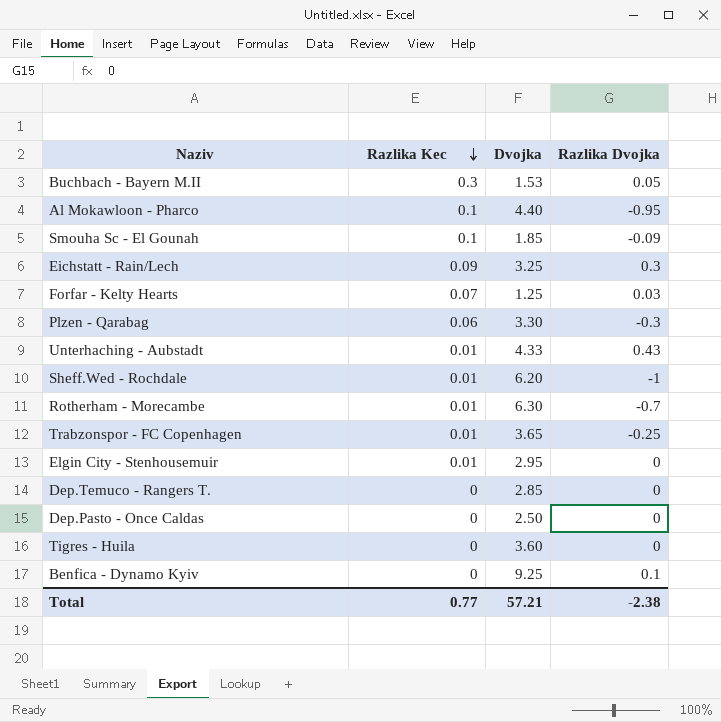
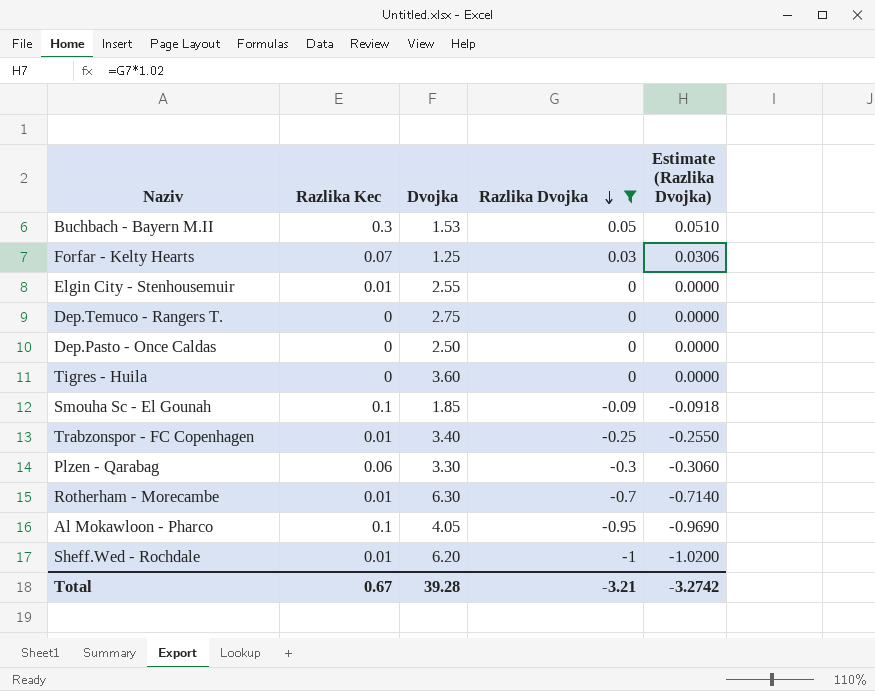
filter: none -> Razlika Dvojka <= 0.05
row order: Razlika Kec descending -> Razlika Dvojka descending
column Estimate (Razlika Dvojka) | formula: none -> [Razlika Dvojka] * 1.02
Elgin City - Stenhousemuir | Dvojka: 2.95 -> 2.55
Dep.Temuco - Rangers T. | Dvojka: 2.85 -> 2.75
Trabzonspor - FC Copenhagen | Dvojka: 3.65 -> 3.40
Al Mokawloon - Pharco | Dvojka: 4.40 -> 4.05
Total | Razlika Kec: 0.77 -> 0.67
Total | Dvojka: 57.21 -> 39.28
Total | Razlika Dvojka: -2.38 -> -3.21

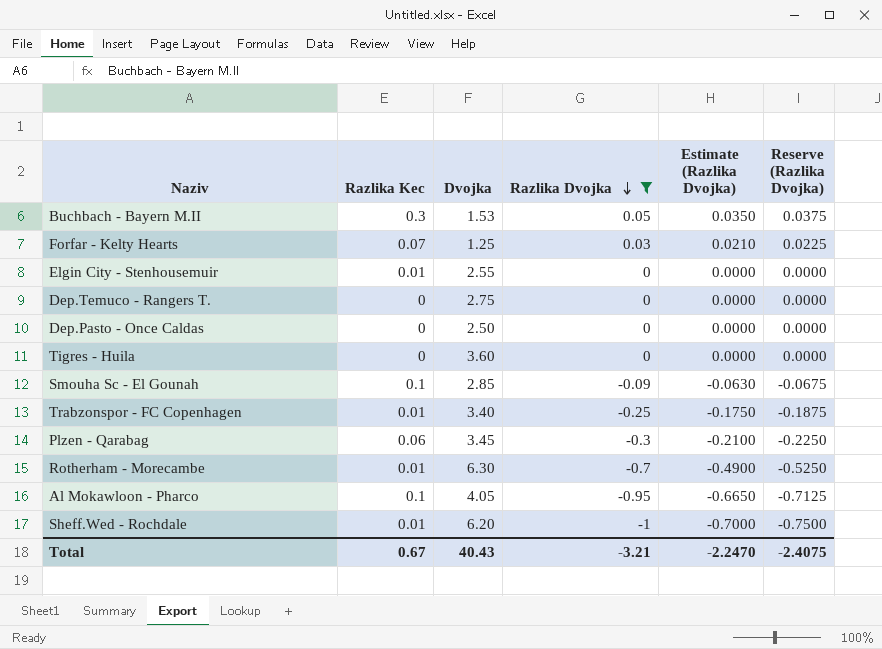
column Estimate (Razlika Dvojka) | formula: [Razlika Dvojka] * 1.02 -> [Razlika Dvojka] * 0.7
column Reserve (Razlika Dvojka) | formula: none -> [Razlika Dvojka] * 0.75
Smouha Sc - El Gounah | Dvojka: 1.85 -> 2.85
Plzen - Qarabag | Dvojka: 3.30 -> 3.45
Total | Dvojka: 39.28 -> 40.43
Total | Estimate (Razlika Dvojka): -3.2742 -> -2.2470

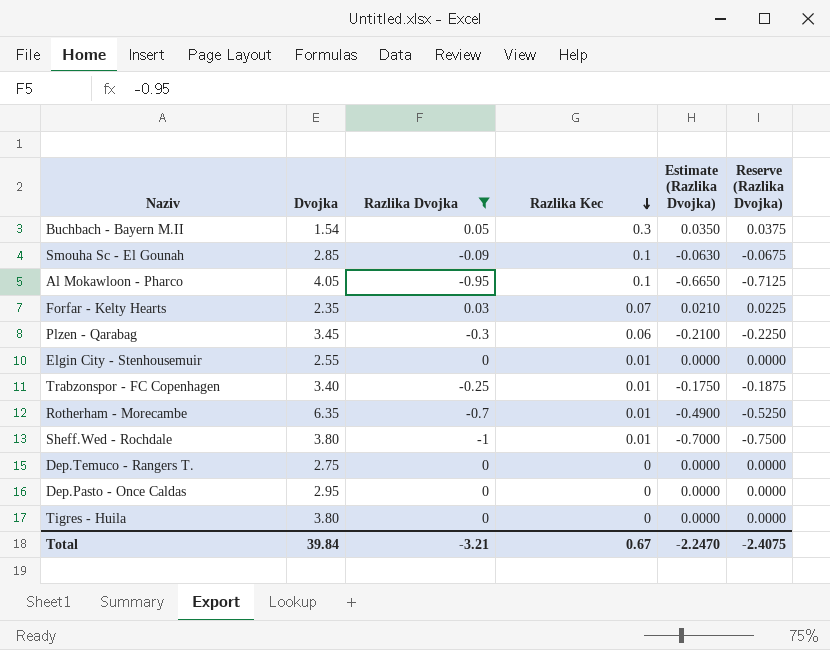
row order: Razlika Dvojka descending -> Razlika Kec descending
column Razlika Kec | position: 2 -> 4
Buchbach - Bayern M.II | Dvojka: 1.53 -> 1.54
Forfar - Kelty Hearts | Dvojka: 1.25 -> 2.35
Rotherham - Morecambe | Dvojka: 6.30 -> 6.35
Sheff.Wed - Rochdale | Dvojka: 6.20 -> 3.80
Dep.Pasto - Once Caldas | Dvojka: 2.50 -> 2.95
Tigres - Huila | Dvojka: 3.60 -> 3.80
Total | Dvojka: 40.43 -> 39.84

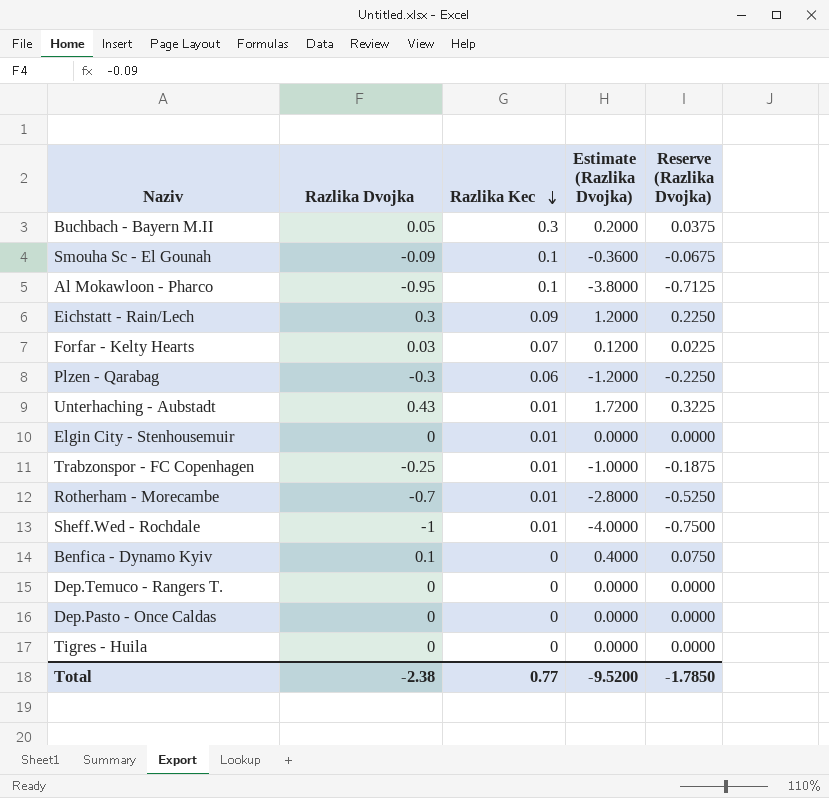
filter: Razlika Dvojka <= 0.05 -> none
column Dvojka | position: 2 -> none
column Estimate (Razlika Dvojka) | formula: [Razlika Dvojka] * 0.7 -> [Razlika Dvojka] * 4
Total | Razlika Dvojka: -3.21 -> -2.38
Total | Razlika Kec: 0.67 -> 0.77
Total | Estimate (Razlika Dvojka): -2.2470 -> -9.5200
Total | Reserve (Razlika Dvojka): -2.4075 -> -1.7850

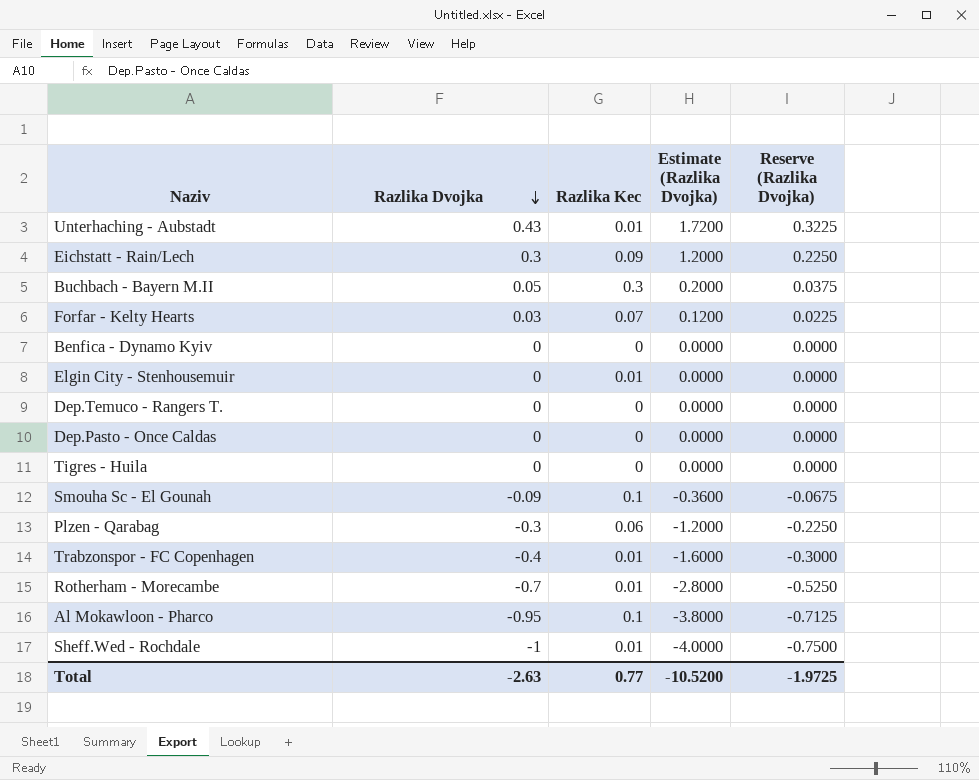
row order: Razlika Kec descending -> Razlika Dvojka descending
Benfica - Dynamo Kyiv | Razlika Dvojka: 0.1 -> 0
Benfica - Dynamo Kyiv | Estimate (Razlika Dvojka): 0.4000 -> 0.0000
Benfica - Dynamo Kyiv | Reserve (Razlika Dvojka): 0.0750 -> 0.0000
Trabzonspor - FC Copenhagen | Razlika Dvojka: -0.25 -> -0.4
Trabzonspor - FC Copenhagen | Estimate (Razlika Dvojka): -1.0000 -> -1.6000
Trabzonspor - FC Copenhagen | Reserve (Razlika Dvojka): -0.1875 -> -0.3000
Total | Razlika Dvojka: -2.38 -> -2.63
Total | Estimate (Razlika Dvojka): -9.5200 -> -10.5200
Total | Reserve (Razlika Dvojka): -1.7850 -> -1.9725

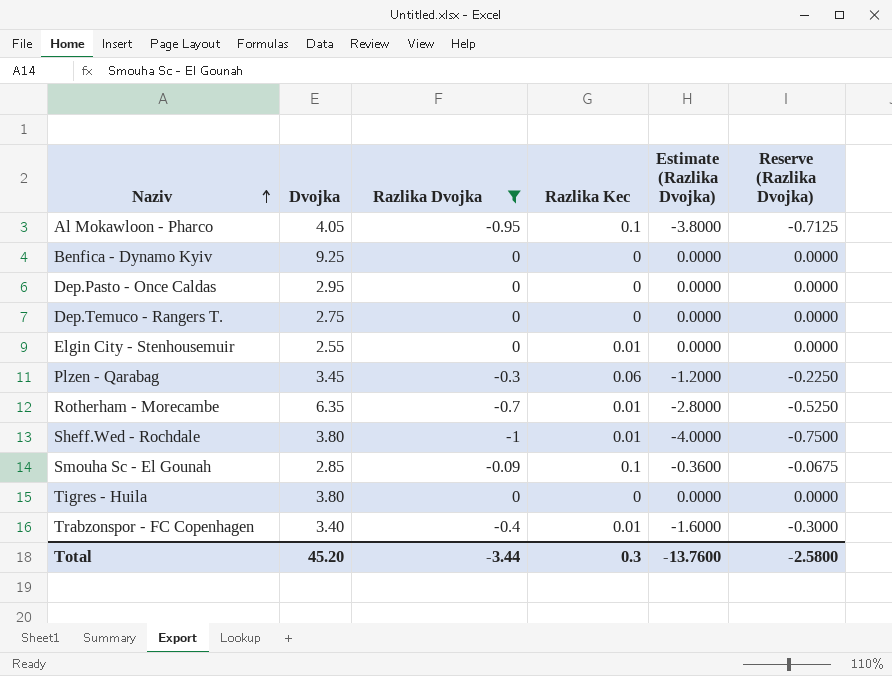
filter: none -> Razlika Dvojka <= 0
row order: Razlika Dvojka descending -> Naziv ascending
column Dvojka | position: none -> 2
Total | Razlika Dvojka: -2.63 -> -3.44
Total | Razlika Kec: 0.77 -> 0.3
Total | Estimate (Razlika Dvojka): -10.5200 -> -13.7600
Total | Reserve (Razlika Dvojka): -1.9725 -> -2.5800

